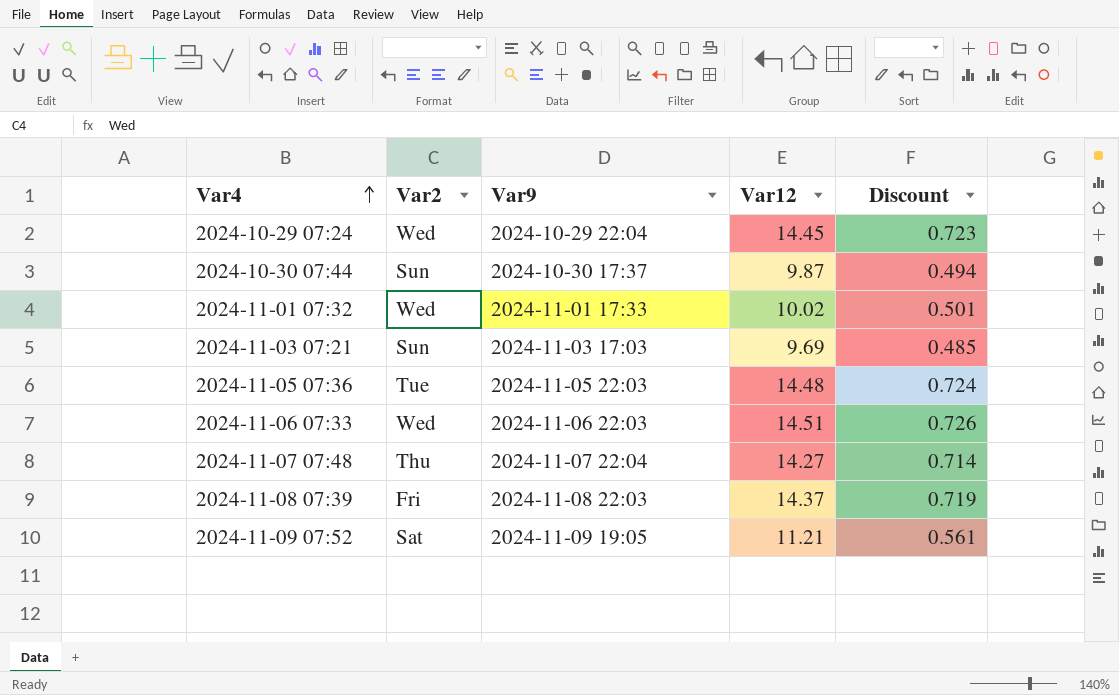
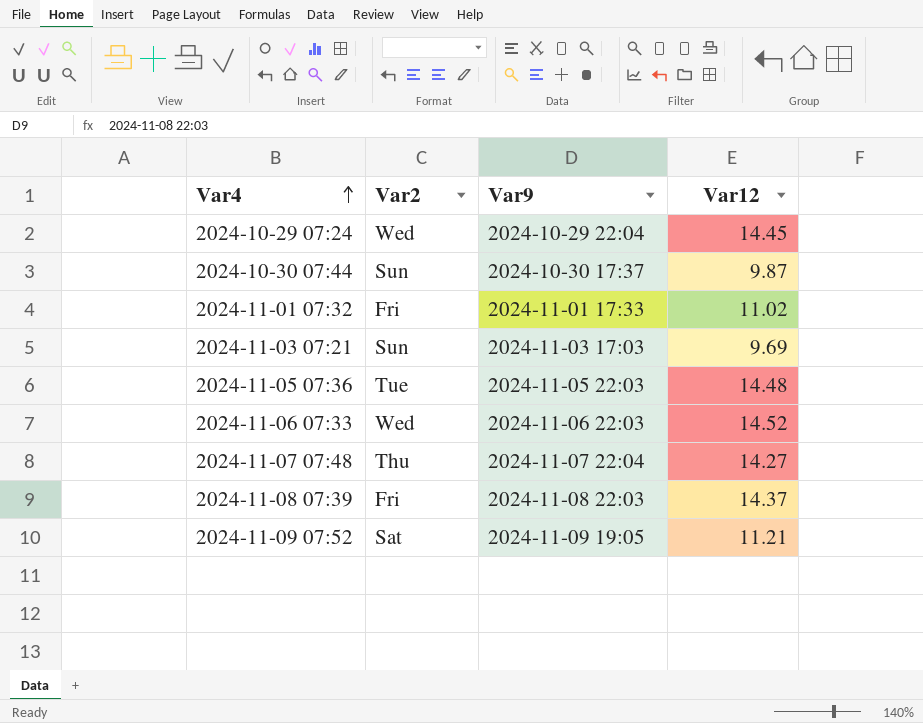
column Discount | formula: [Var12] * 0.05 -> none
2024-11-01 07:32 | Var2: Wed -> Fri
2024-11-01 07:32 | Var12: 10.02 -> 11.02
2024-11-06 07:33 | Var12: 14.51 -> 14.52

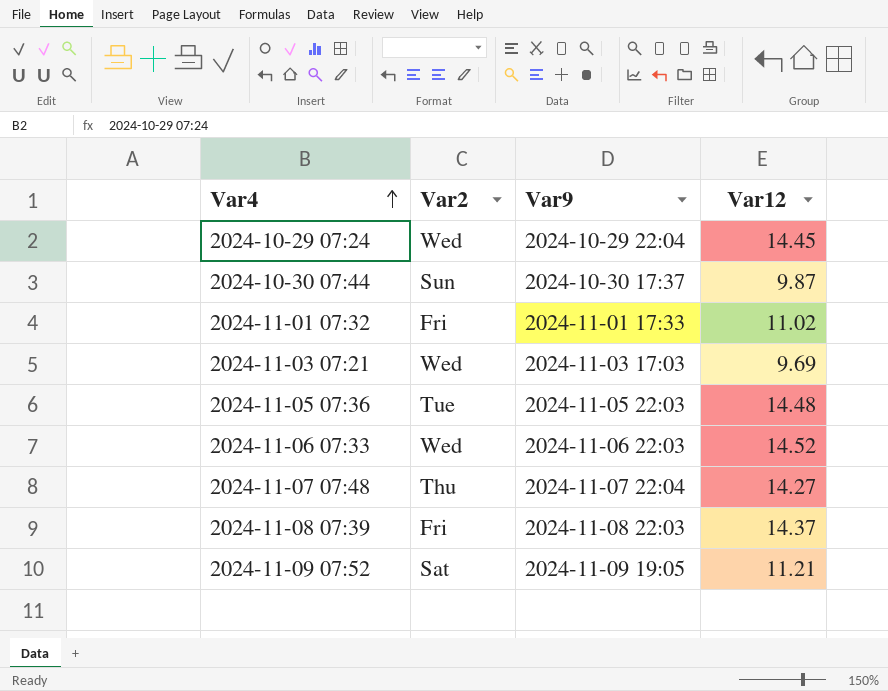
2024-11-03 07:21 | Var2: Sun -> Wed

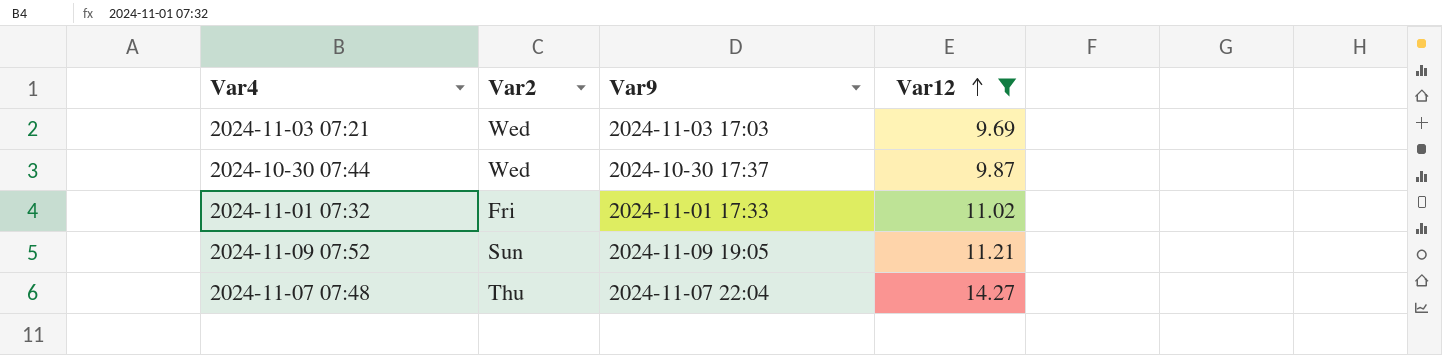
filter: none -> Var12 <= 14.27
row order: Var4 ascending -> Var12 ascending
2024-10-30 07:44 | Var2: Sun -> Wed
2024-11-09 07:52 | Var2: Sat -> Sun

